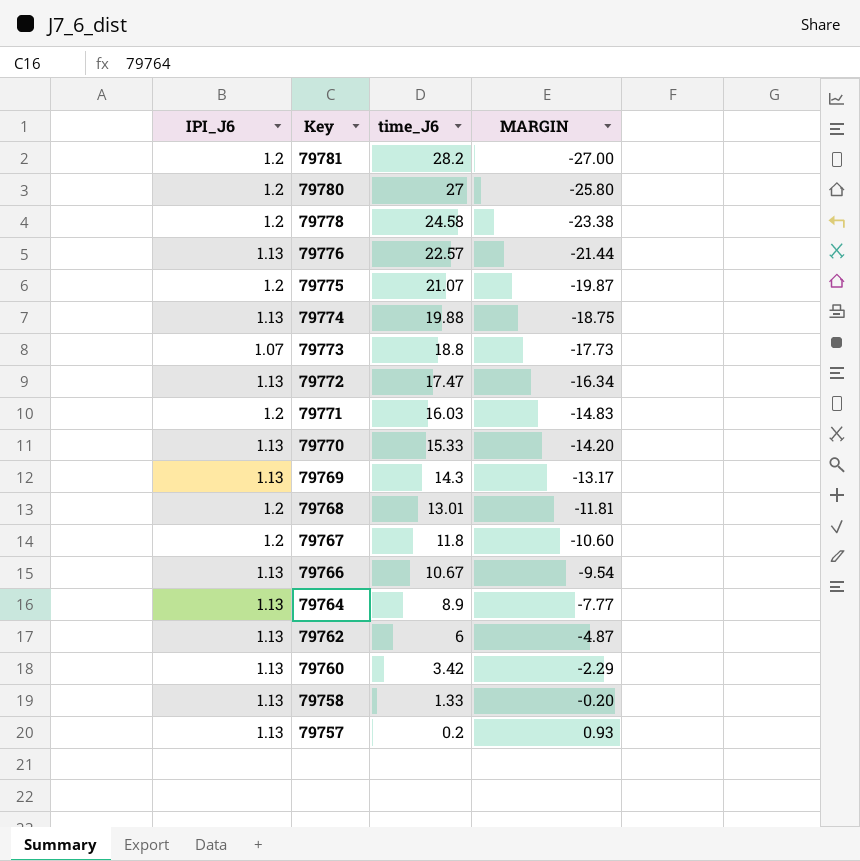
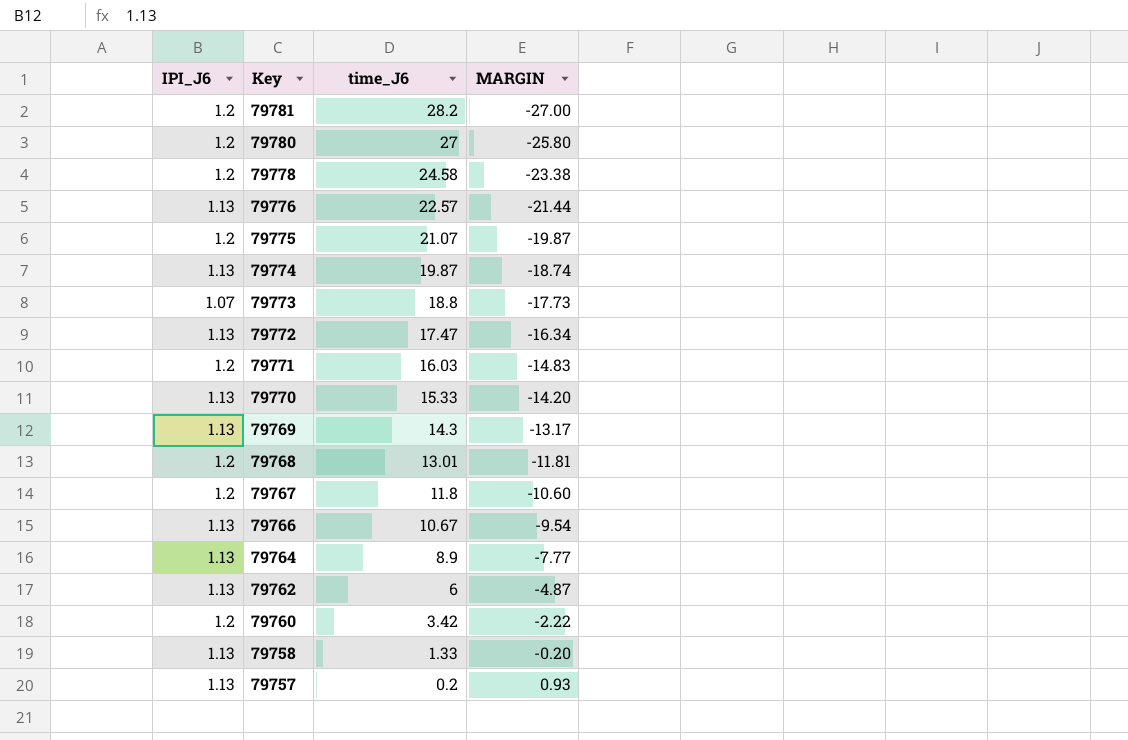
79774 | time_J6: 19.88 -> 19.87
79774 | MARGIN: -18.75 -> -18.74
79760 | IPI_J6: 1.13 -> 1.2
79760 | MARGIN: -2.29 -> -2.22

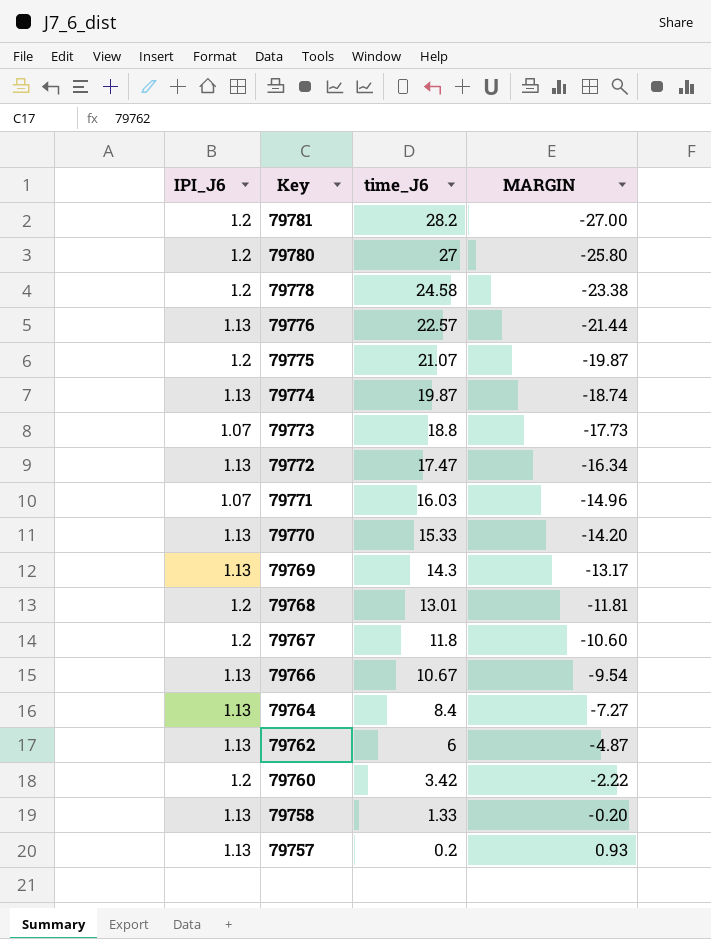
79771 | IPI_J6: 1.2 -> 1.07
79771 | MARGIN: -14.83 -> -14.96
79764 | time_J6: 8.9 -> 8.4
79764 | MARGIN: -7.77 -> -7.27

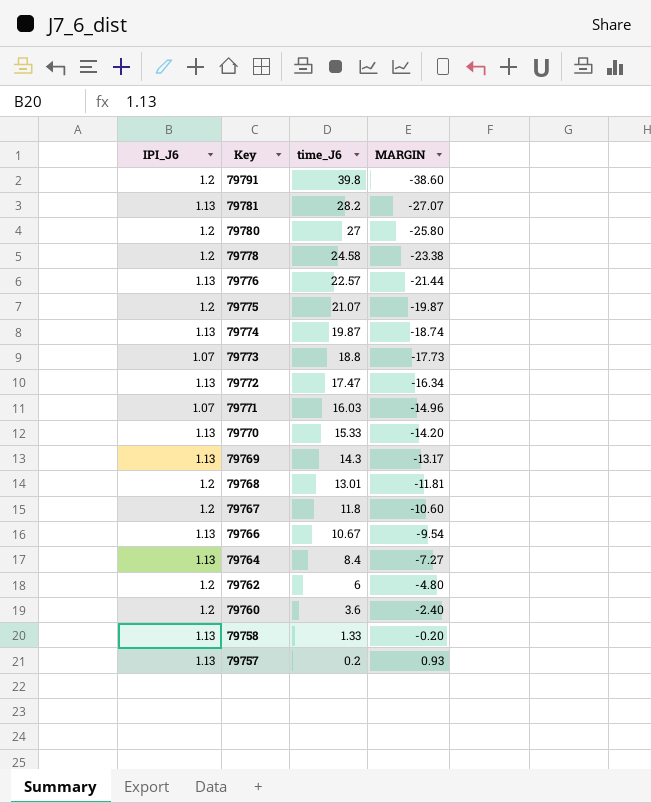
row 79791: none -> 1.2 | 39.8 | -38.60
79781 | IPI_J6: 1.2 -> 1.13
79781 | MARGIN: -27.00 -> -27.07
79762 | IPI_J6: 1.13 -> 1.2
79762 | MARGIN: -4.87 -> -4.80
79760 | time_J6: 3.42 -> 3.6
79760 | MARGIN: -2.22 -> -2.40

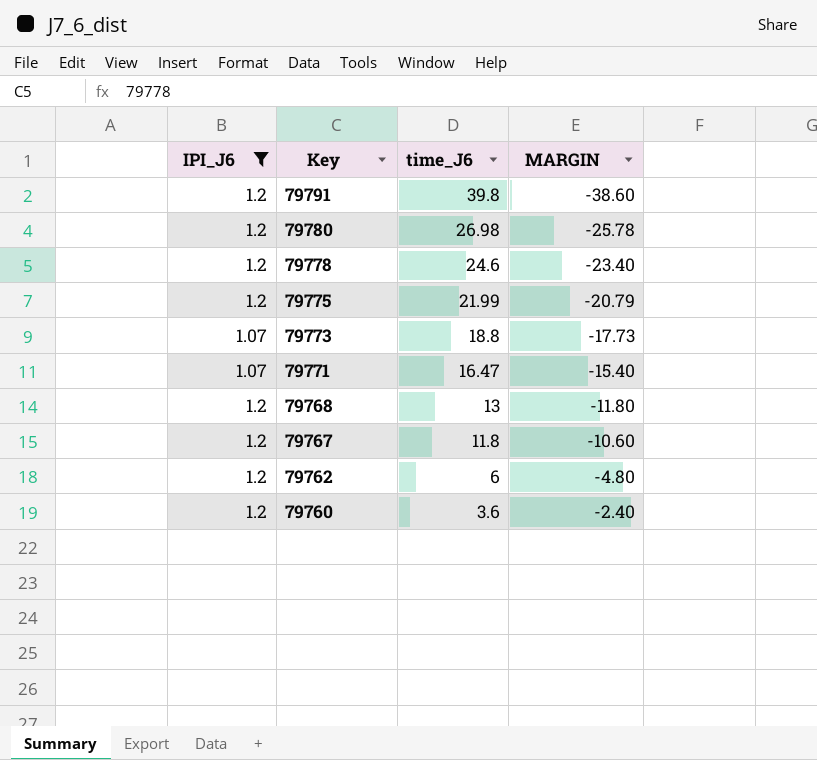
filter: none -> IPI_J6 != 1.13
79780 | time_J6: 27 -> 26.98
79780 | MARGIN: -25.80 -> -25.78
79778 | time_J6: 24.58 -> 24.6
79778 | MARGIN: -23.38 -> -23.40
79775 | time_J6: 21.07 -> 21.99
79775 | MARGIN: -19.87 -> -20.79
79771 | time_J6: 16.03 -> 16.47
79771 | MARGIN: -14.96 -> -15.40
79768 | time_J6: 13.01 -> 13
79768 | MARGIN: -11.81 -> -11.80

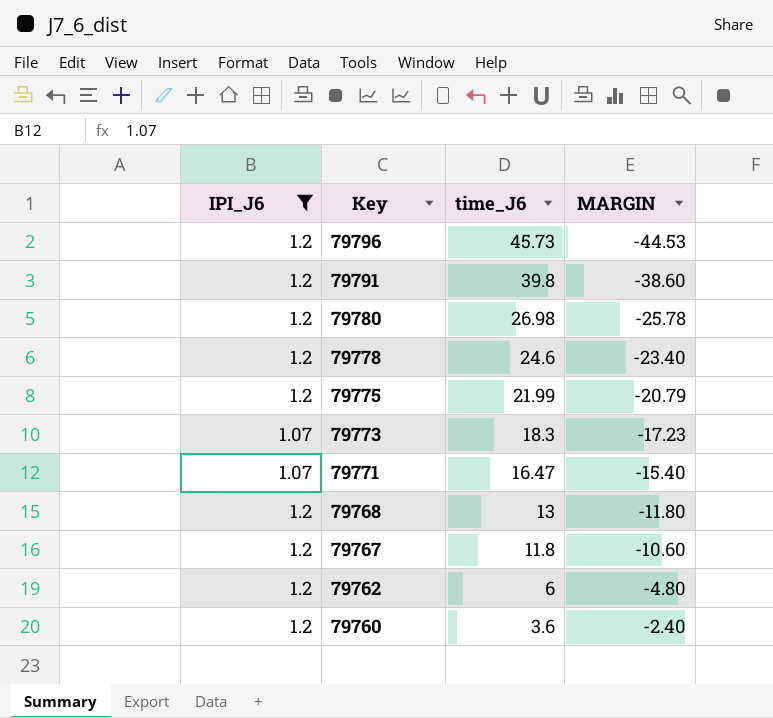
row 79796: none -> 1.2 | 45.73 | -44.53
79773 | time_J6: 18.8 -> 18.3
79773 | MARGIN: -17.73 -> -17.23

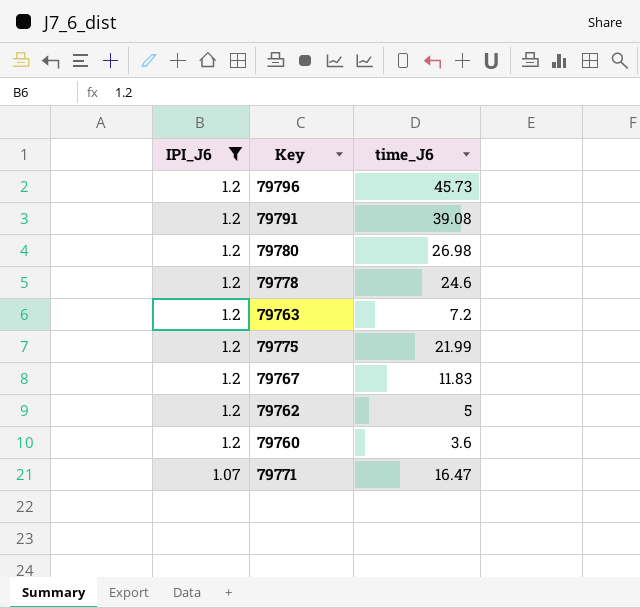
row order: Key descending -> IPI_J6 descending
column MARGIN | formula: [IPI_J6] - [time_J6] -> none
row 79773: 1.07 | 18.3 | -17.23 -> none
row 79768: 1.2 | 13 | -11.80 -> none
79791 | time_J6: 39.8 -> 39.08
row 79763: none -> 1.2 | 7.2
79767 | time_J6: 11.8 -> 11.83
79762 | time_J6: 6 -> 5

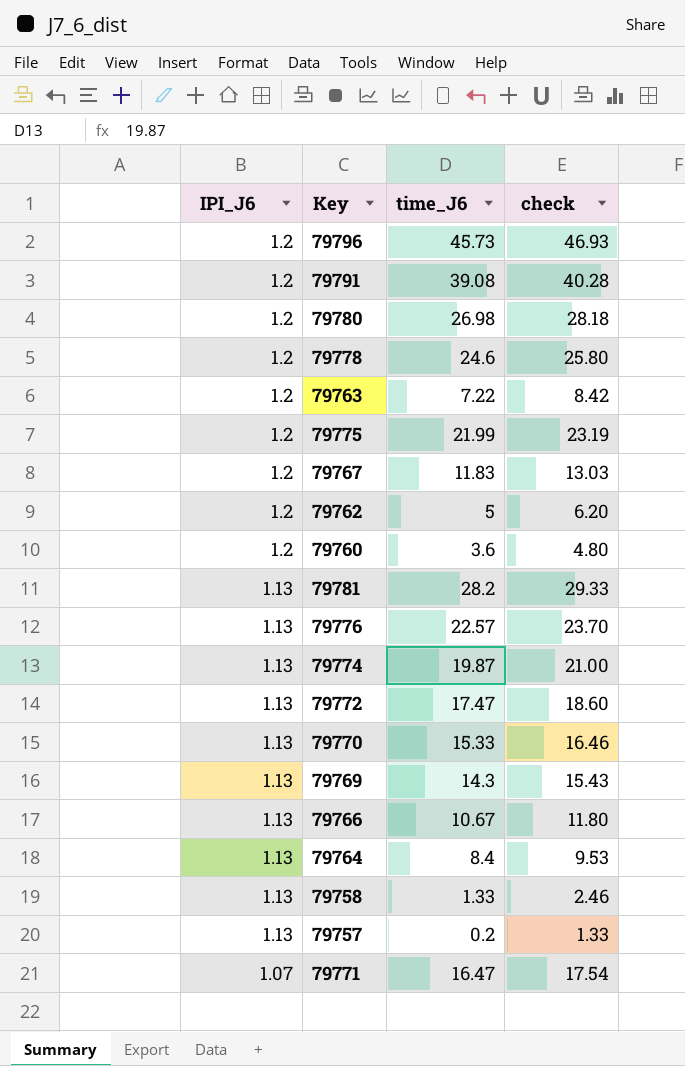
filter: IPI_J6 != 1.13 -> none
column check | formula: none -> [IPI_J6] + [time_J6]
79763 | time_J6: 7.2 -> 7.22

